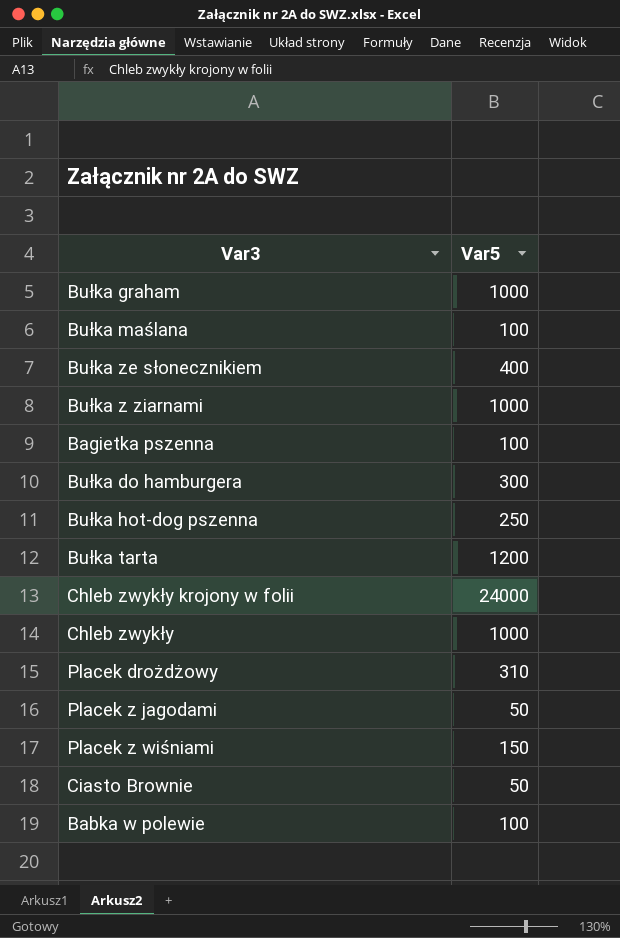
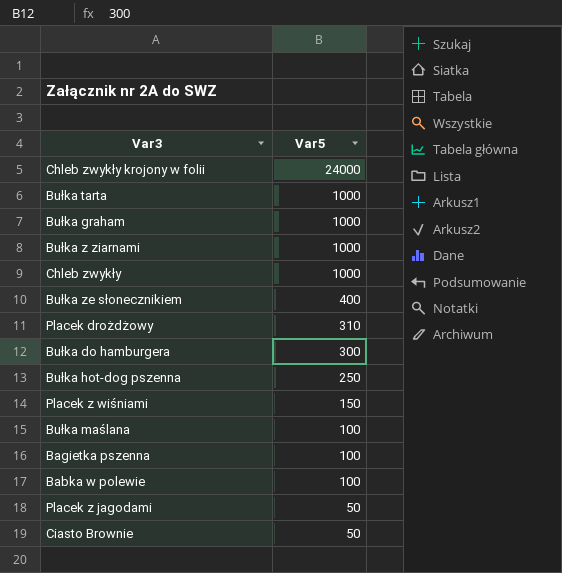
row order: none -> Var5 descending
Bułka tarta | Var5: 1200 -> 1000

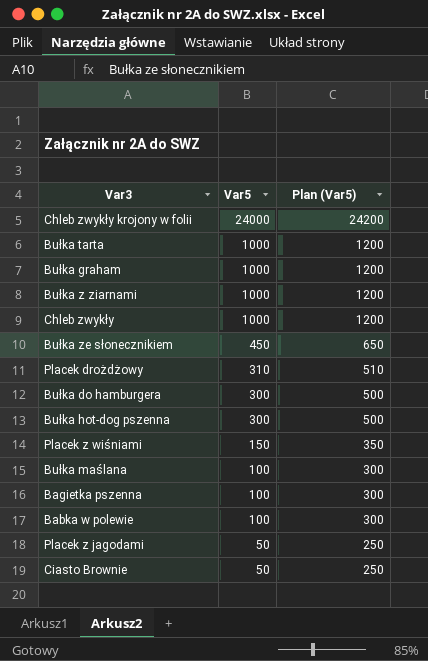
column Plan (Var5) | formula: none -> [Var5] + 200
Bułka ze słonecznikiem | Var5: 400 -> 450
Bułka hot-dog pszenna | Var5: 250 -> 300

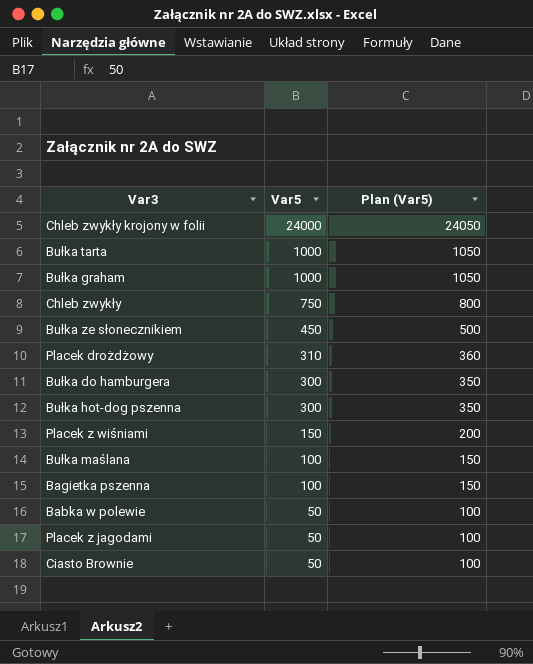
column Plan (Var5) | formula: [Var5] + 200 -> [Var5] + 50
row Bułka z ziarnami: 1000 | 1200 -> none
Chleb zwykły | Var5: 1000 -> 750
Babka w polewie | Var5: 100 -> 50

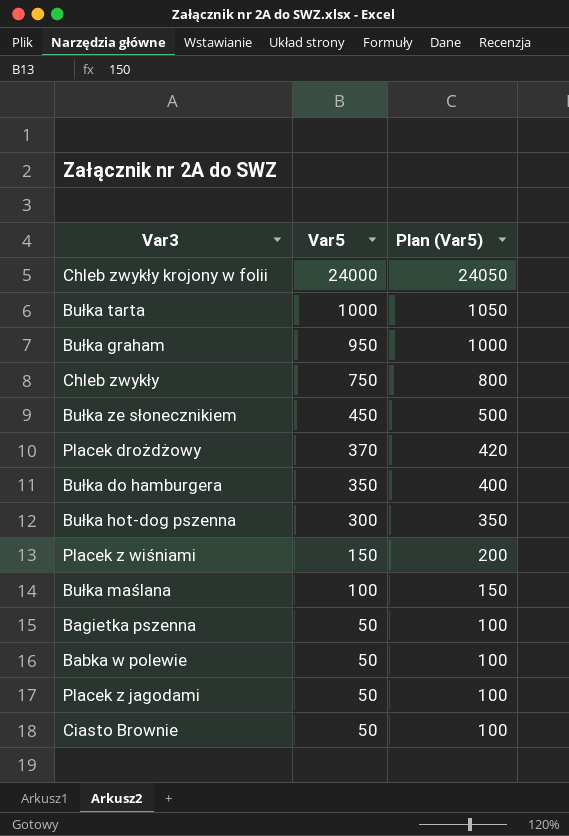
Bułka graham | Var5: 1000 -> 950
Bułka graham | Plan (Var5): 1050 -> 1000
Placek drożdżowy | Var5: 310 -> 370
Placek drożdżowy | Plan (Var5): 360 -> 420
Bułka do hamburgera | Var5: 300 -> 350
Bułka do hamburgera | Plan (Var5): 350 -> 400
Bagietka pszenna | Var5: 100 -> 50
Bagietka pszenna | Plan (Var5): 150 -> 100

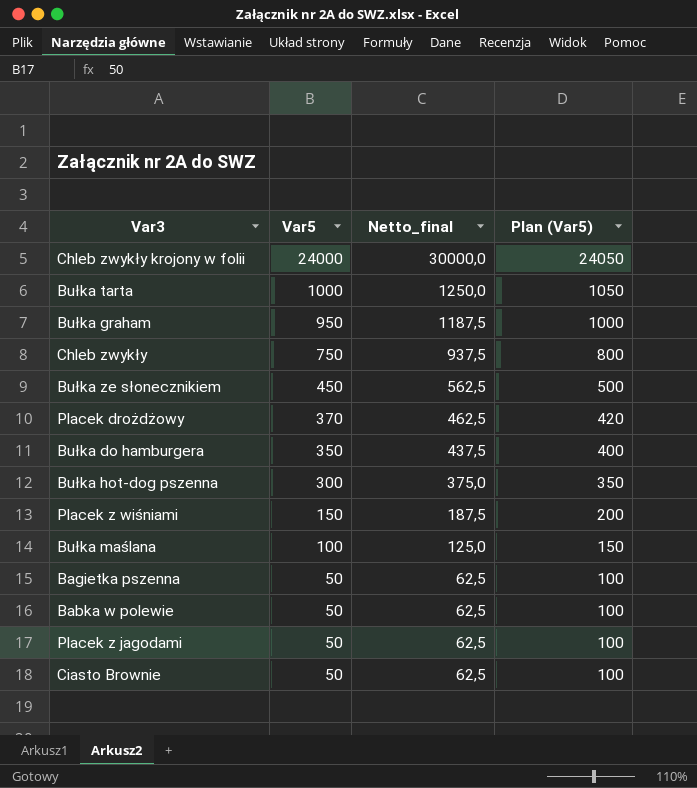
column Netto_final | formula: none -> [Var5] * 1,25

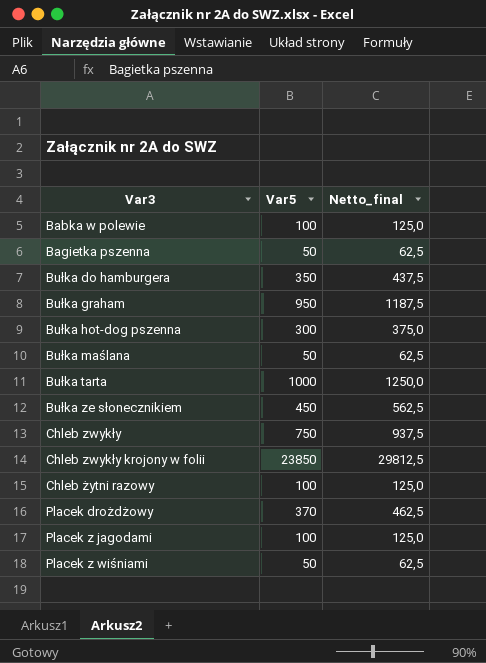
row order: Var5 descending -> Var3 ascending
column Plan (Var5) | formula: [Var5] + 50 -> none
row Ciasto Brownie: 50 | 62,5 | 100 -> none
Babka w polewie | Var5: 50 -> 100
Babka w polewie | Netto_final: 62,5 -> 125,0
Bułka maślana | Var5: 100 -> 50
Bułka maślana | Netto_final: 125,0 -> 62,5
Chleb zwykły krojony w folii | Var5: 24000 -> 23850
Chleb zwykły krojony w folii | Netto_final: 30000,0 -> 29812,5
row Chleb żytni razowy: none -> 100 | 125,0
Placek z jagodami | Var5: 50 -> 100
Placek z jagodami | Netto_final: 62,5 -> 125,0
Placek z wiśniami | Var5: 150 -> 50
Placek z wiśniami | Netto_final: 187,5 -> 62,5

